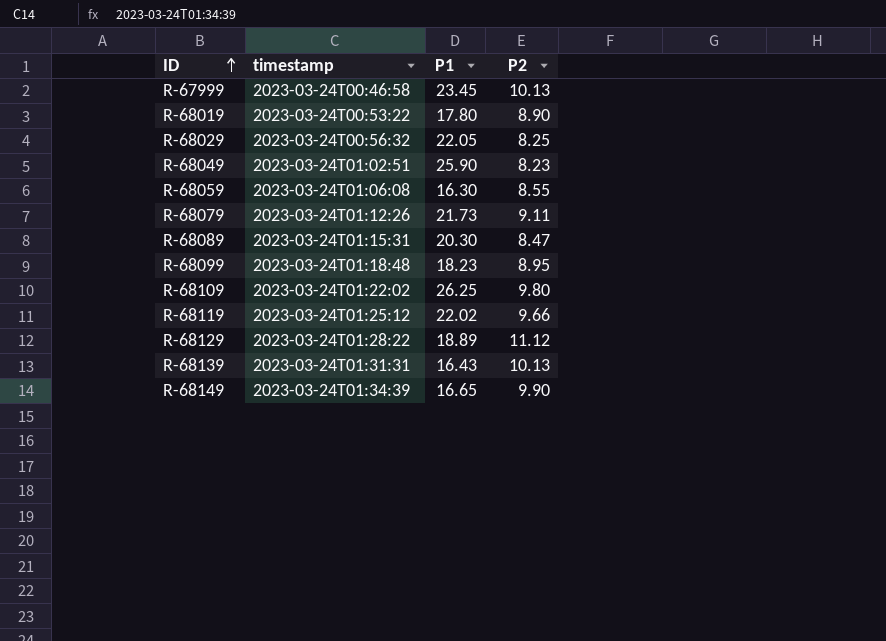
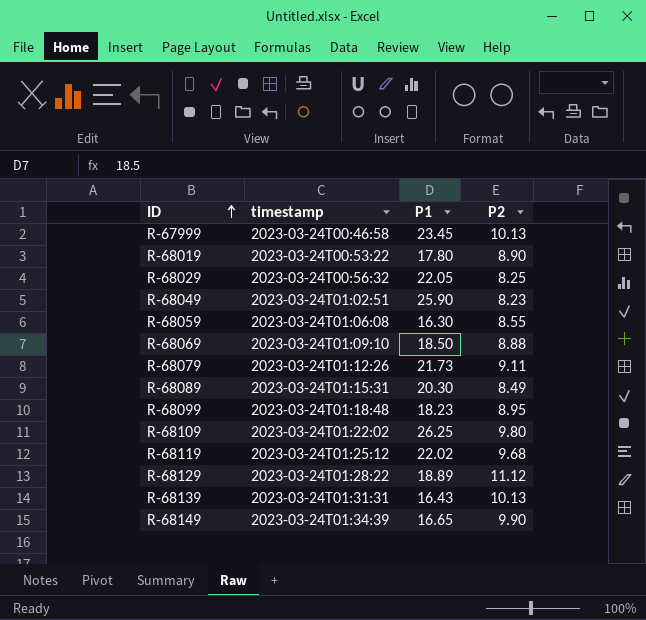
row R-68069: none -> 2023-03-24T01:09:10 | 18.50 | 8.88
R-68089 | P2: 8.47 -> 8.49
R-68119 | P2: 9.66 -> 9.68

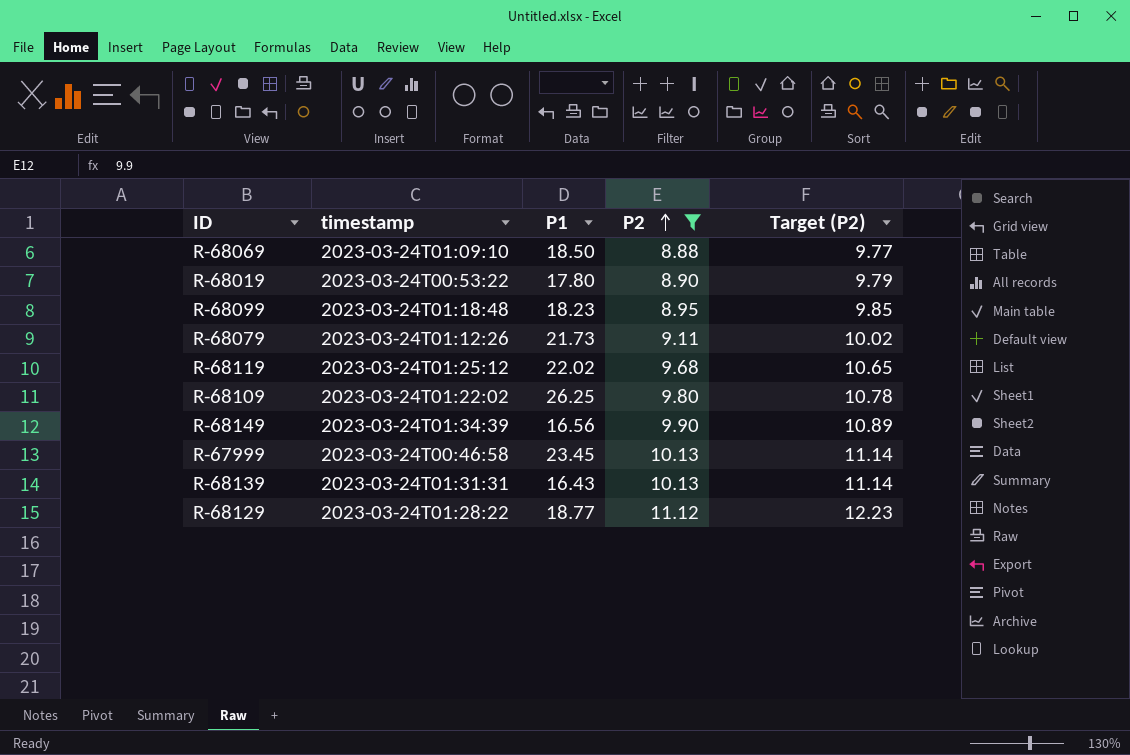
filter: none -> P2 >= 8.88
row order: ID ascending -> P2 ascending
column Target (P2) | formula: none -> [P2] * 1.1
R-68149 | P1: 16.65 -> 16.56
R-68129 | P1: 18.89 -> 18.77

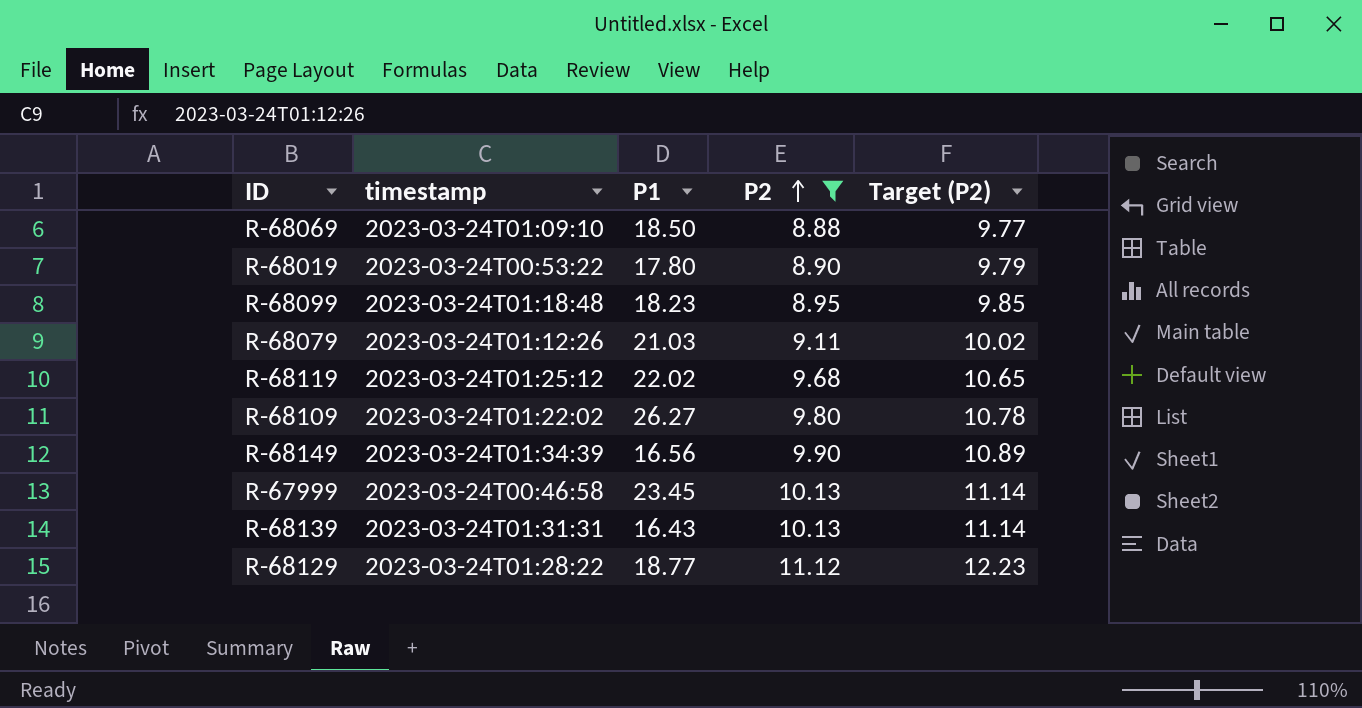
R-68079 | P1: 21.73 -> 21.03
R-68109 | P1: 26.25 -> 26.27

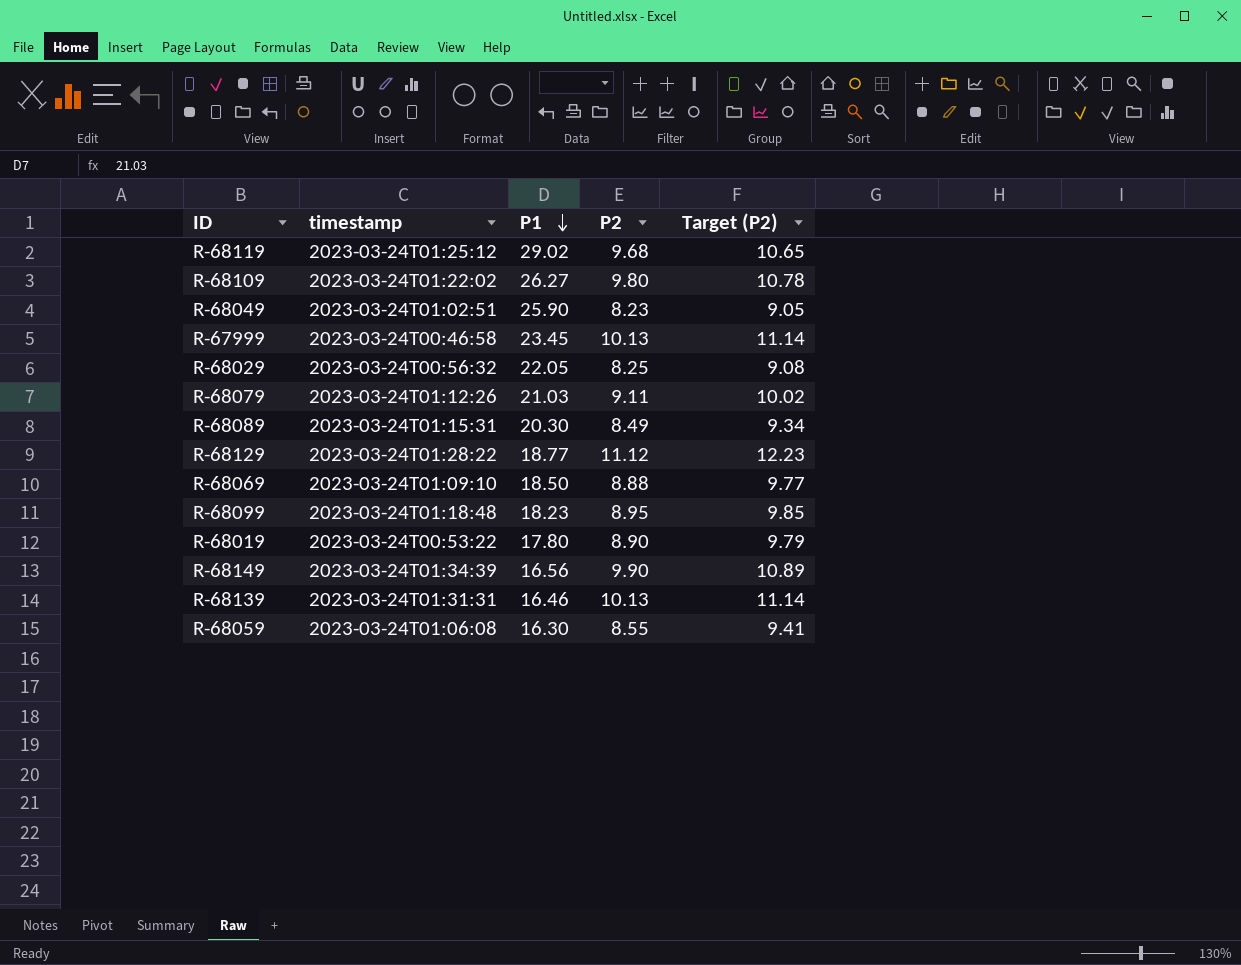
filter: P2 >= 8.88 -> none
row order: P2 ascending -> P1 descending
R-68119 | P1: 22.02 -> 29.02
R-68139 | P1: 16.43 -> 16.46

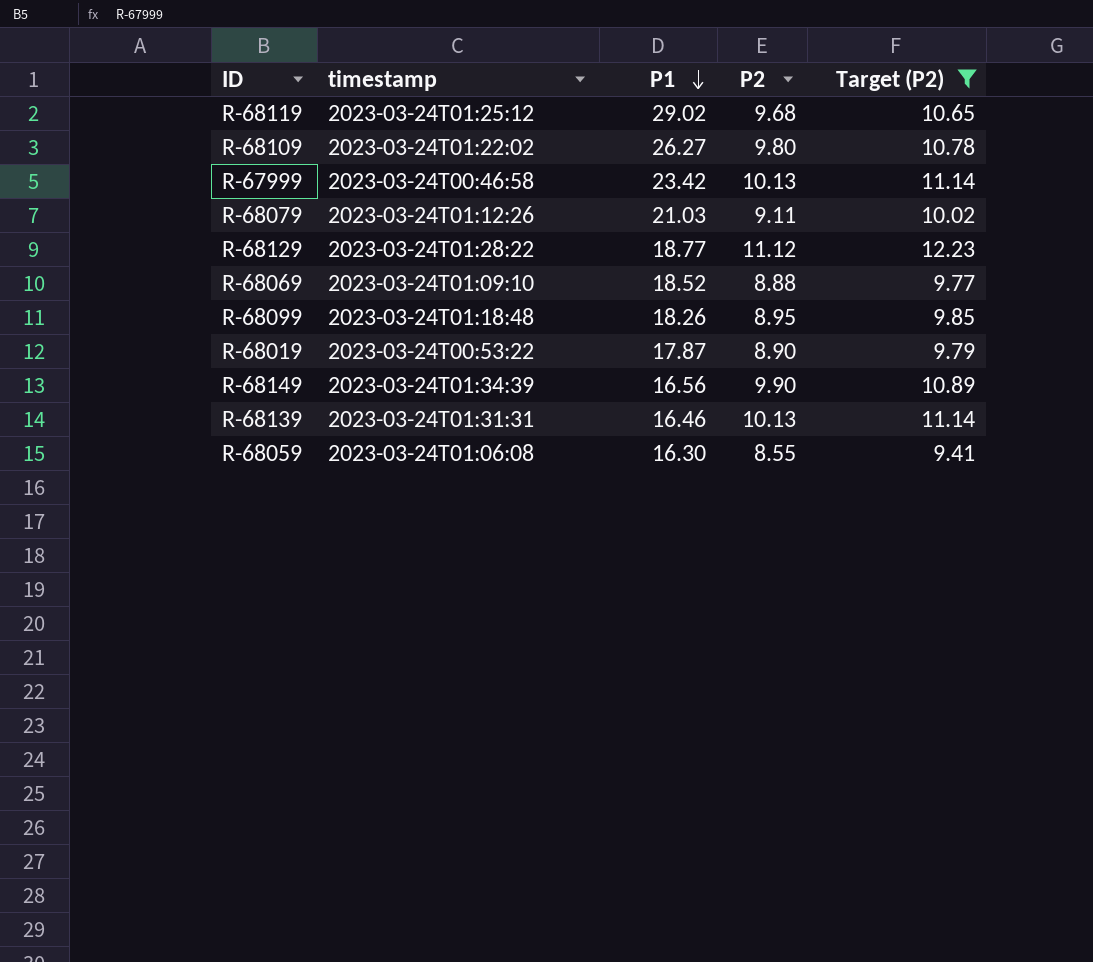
filter: none -> Target (P2) >= 9.41
R-67999 | P1: 23.45 -> 23.42
R-68069 | P1: 18.50 -> 18.52
R-68099 | P1: 18.23 -> 18.26
R-68019 | P1: 17.80 -> 17.87

